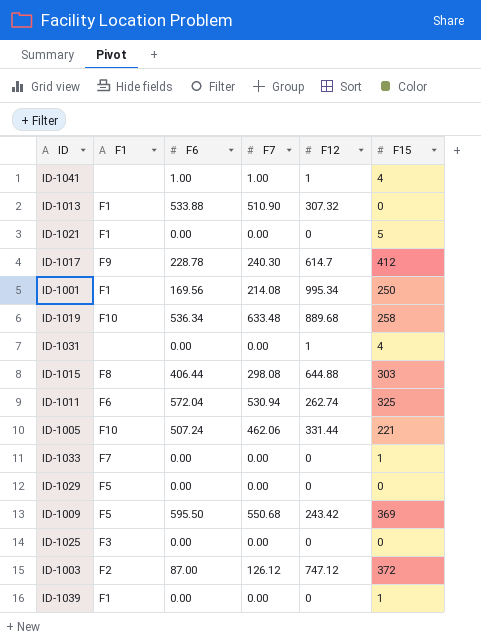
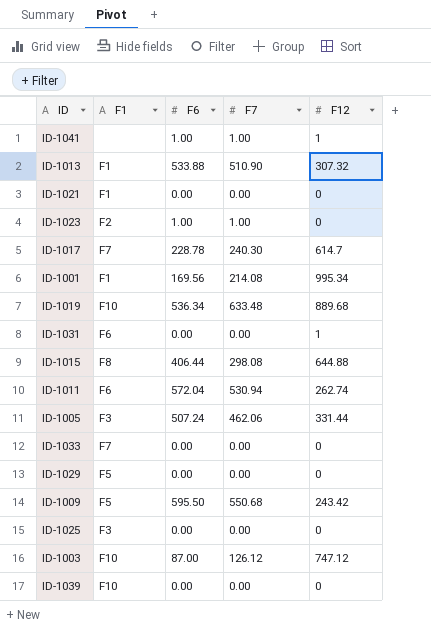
column F15 | position: 6 -> none
row ID-1023: none -> F2 | 1.00 | 1.00 | 0
ID-1017 | F1: F9 -> F7
ID-1031 | F1: none -> F6
ID-1005 | F1: F10 -> F3
ID-1003 | F1: F2 -> F10
ID-1039 | F1: F1 -> F10

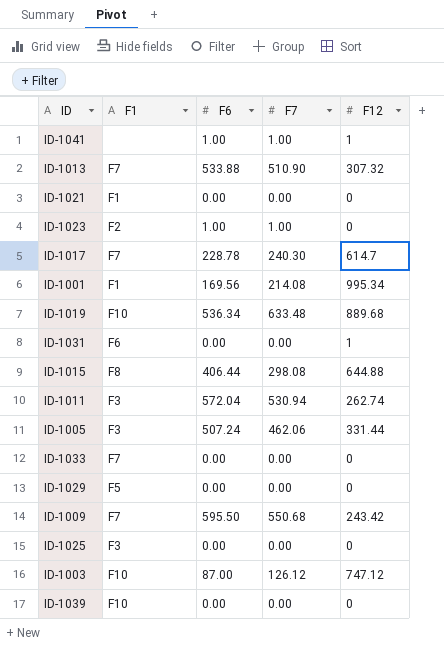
ID-1013 | F1: F1 -> F7
ID-1011 | F1: F6 -> F3
ID-1009 | F1: F5 -> F7

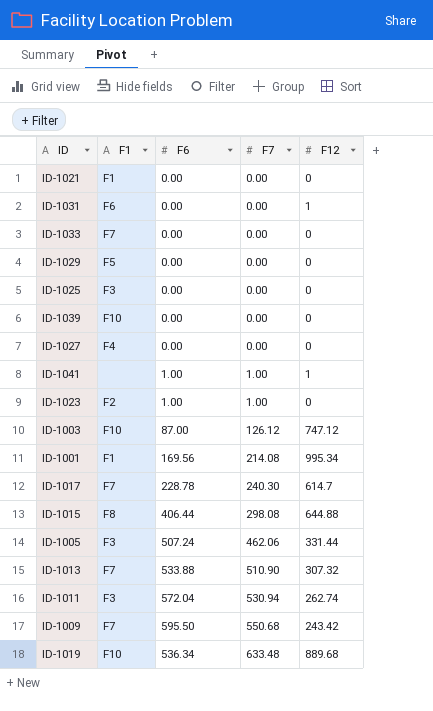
row order: none -> F7 ascending
row ID-1027: none -> F4 | 0.00 | 0.00 | 0

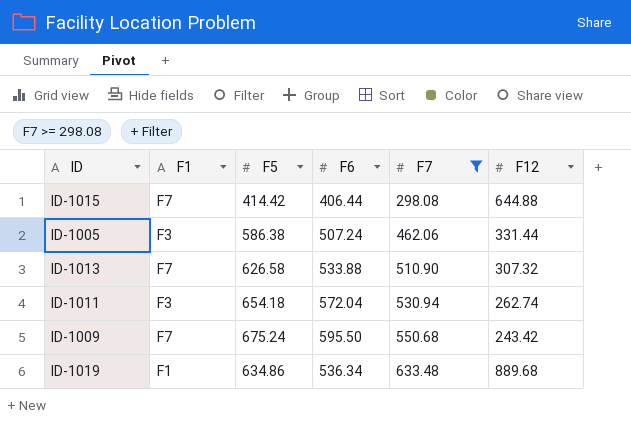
filter: none -> F7 >= 298.08
column F5 | position: none -> 3
ID-1015 | F1: F8 -> F7
ID-1019 | F1: F10 -> F1

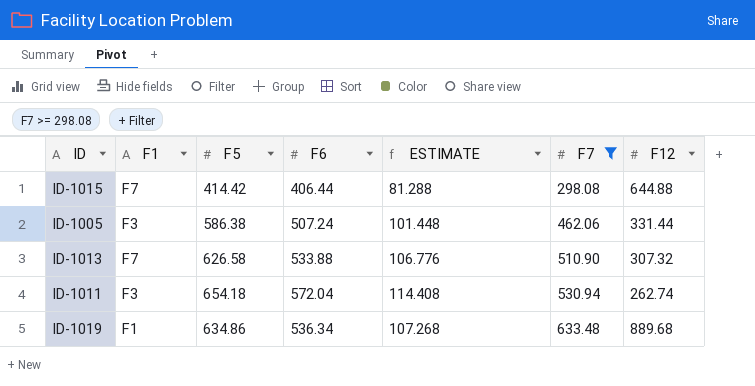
column ESTIMATE | formula: none -> [F6] * 0.2
row ID-1009: F7 | 675.24 | 595.50 | 550.68 | 243.42 -> none

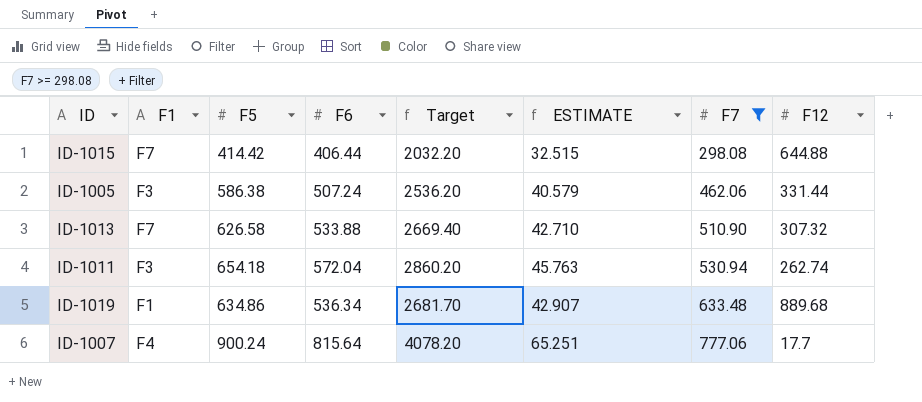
column Target | formula: none -> [F6] * 5
column ESTIMATE | formula: [F6] * 0.2 -> [F6] * 0.08
row ID-1007: none -> F4 | 900.24 | 815.64 | 4078.20 | 65.251 | 777.06 | 17.7

